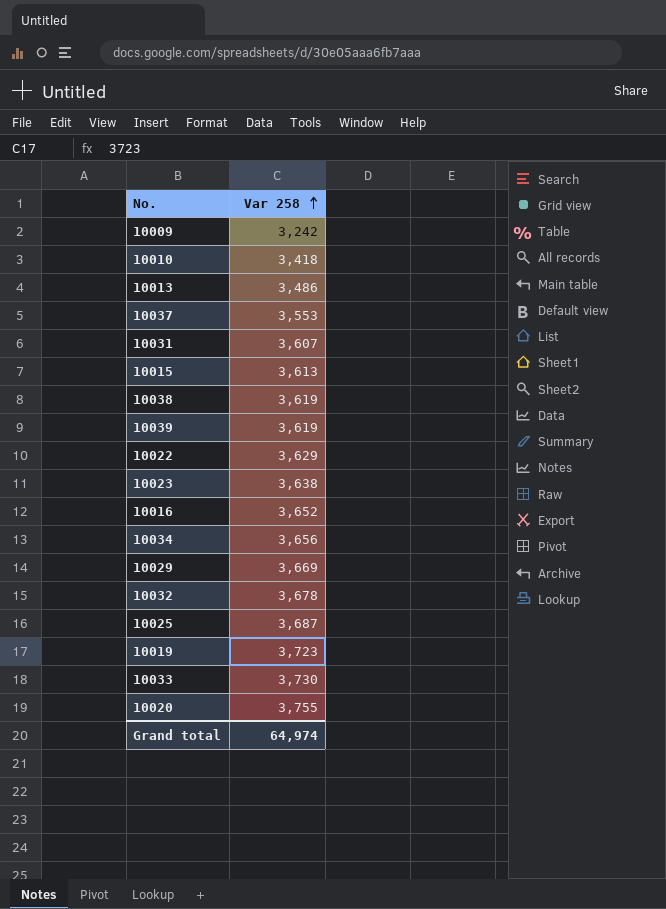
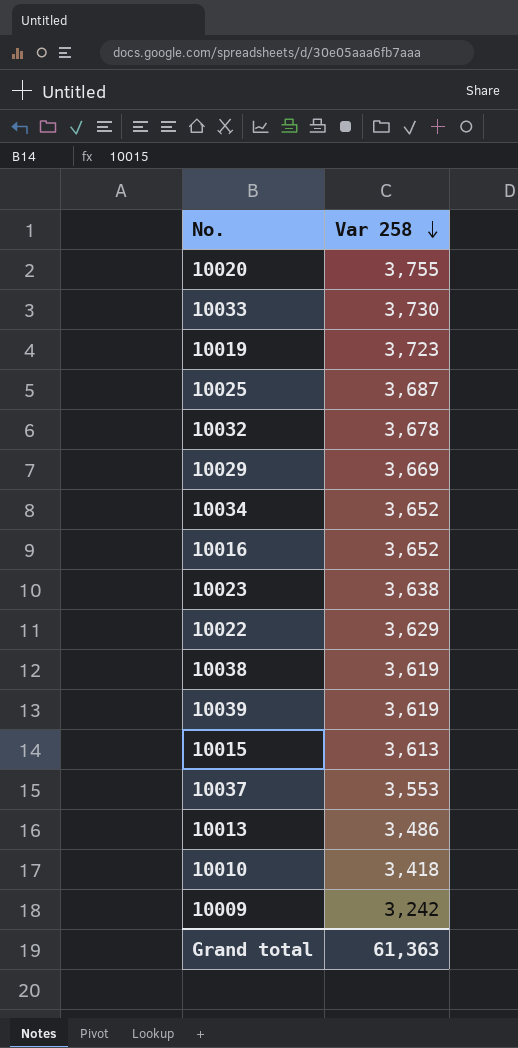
row order: Var 258 ascending -> Var 258 descending
row 10031: 3,607 -> none
10034 | Var 258: 3,656 -> 3,652
Grand total | Var 258: 64,974 -> 61,363

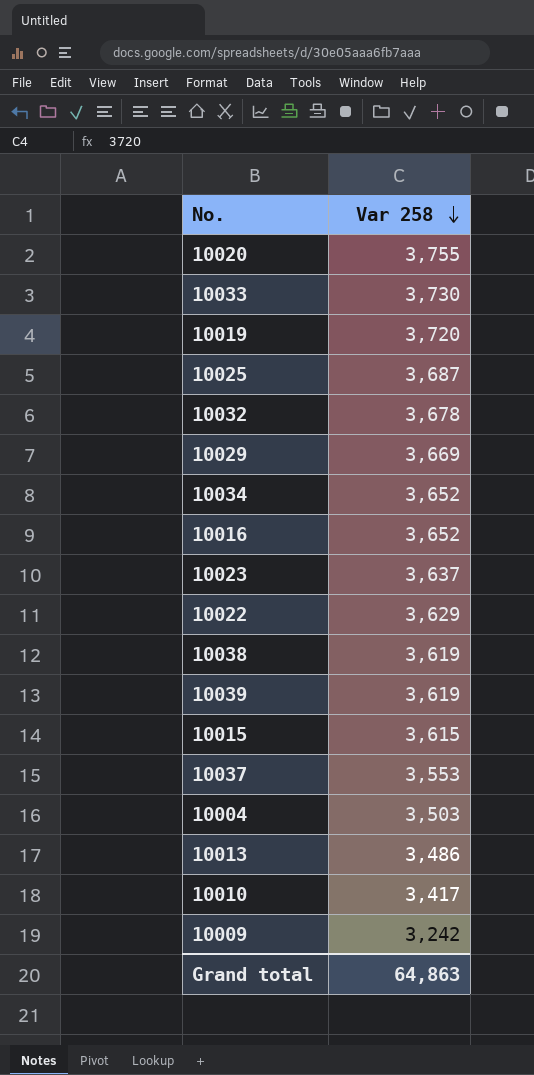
10019 | Var 258: 3,723 -> 3,720
10023 | Var 258: 3,638 -> 3,637
10015 | Var 258: 3,613 -> 3,615
row 10004: none -> 3,503
10010 | Var 258: 3,418 -> 3,417
Grand total | Var 258: 61,363 -> 64,863

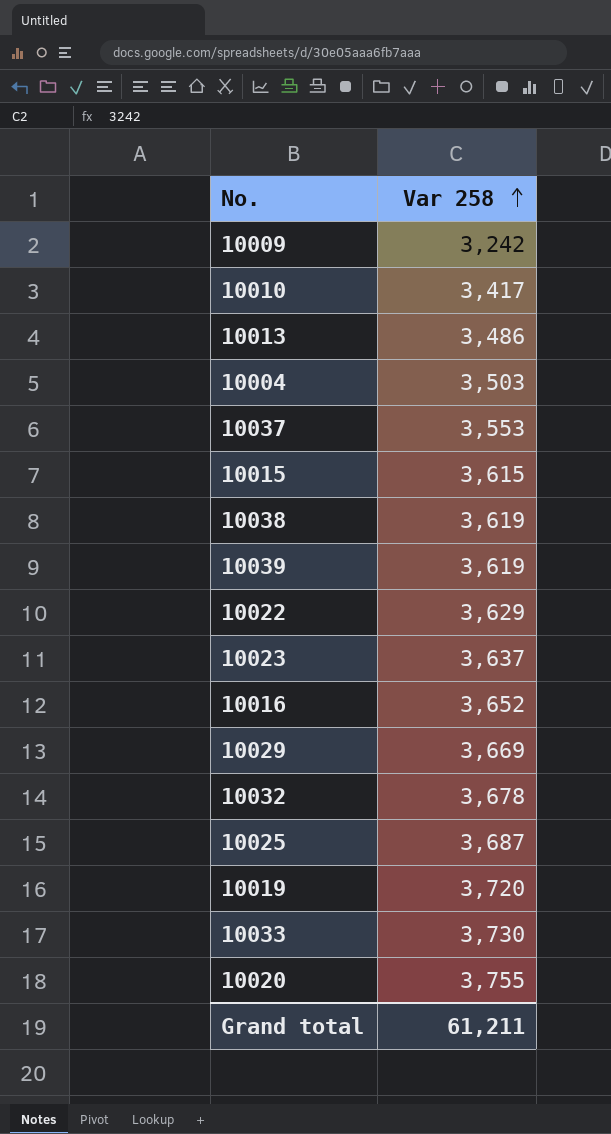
row order: Var 258 descending -> Var 258 ascending
row 10034: 3,652 -> none
Grand total | Var 258: 64,863 -> 61,211

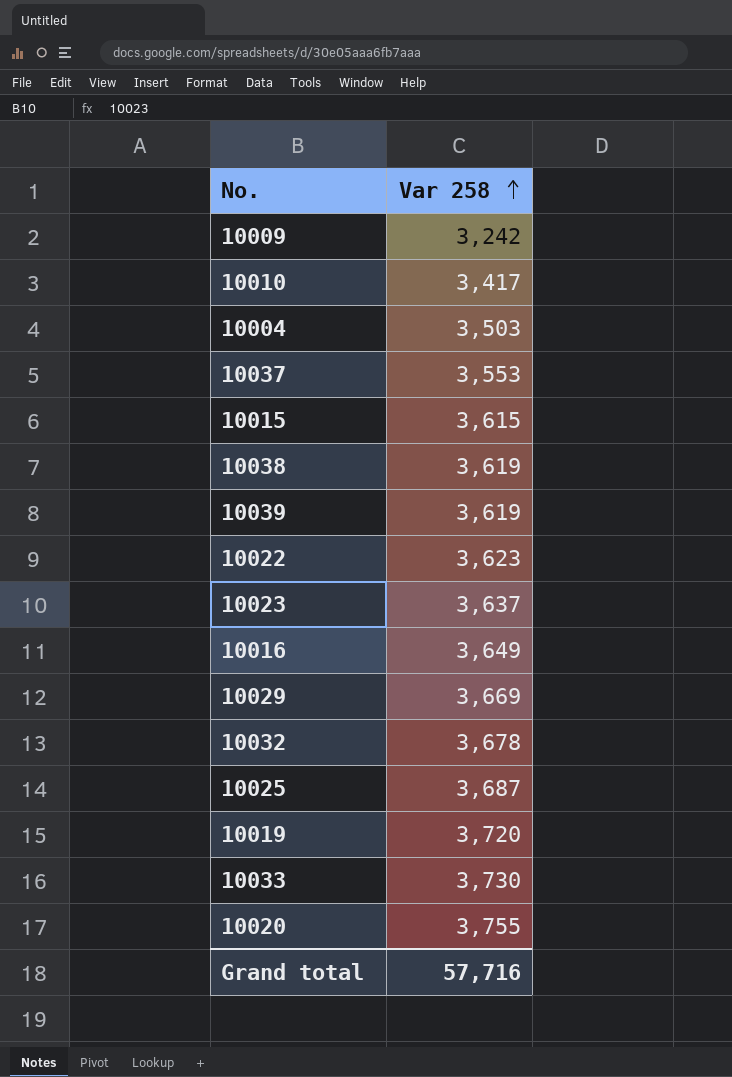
row 10013: 3,486 -> none
10022 | Var 258: 3,629 -> 3,623
10016 | Var 258: 3,652 -> 3,649
Grand total | Var 258: 61,211 -> 57,716

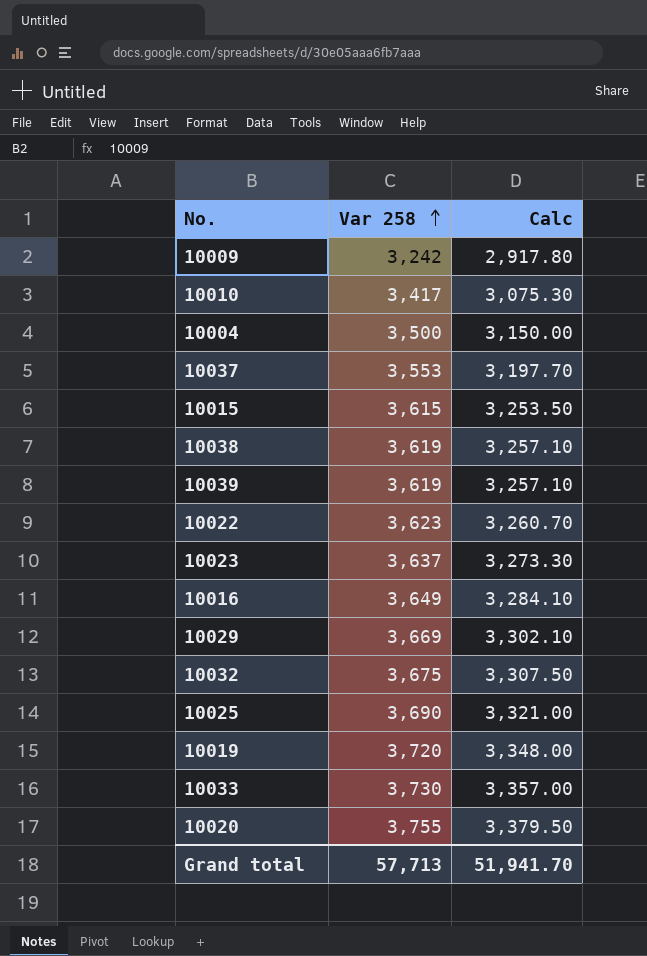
column Calc | formula: none -> [Var 258] * 0.9
10004 | Var 258: 3,503 -> 3,500
10032 | Var 258: 3,678 -> 3,675
10025 | Var 258: 3,687 -> 3,690
Grand total | Var 258: 57,716 -> 57,713

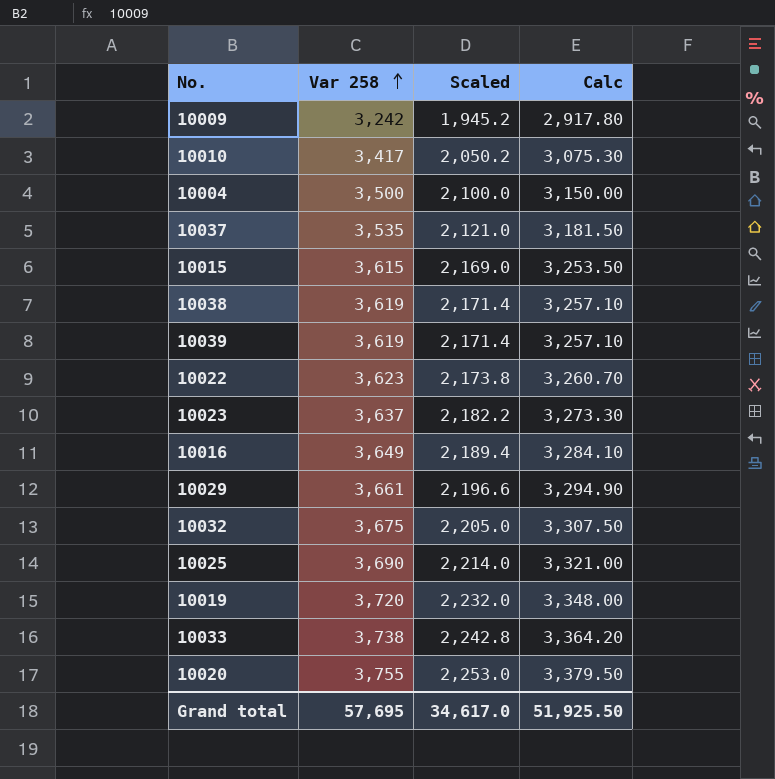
column Scaled | formula: none -> [Var 258] * 0.6
10037 | Var 258: 3,553 -> 3,535
10037 | Calc: 3,197.70 -> 3,181.50
10029 | Var 258: 3,669 -> 3,661
10029 | Calc: 3,302.10 -> 3,294.90
10033 | Var 258: 3,730 -> 3,738
10033 | Calc: 3,357.00 -> 3,364.20
Grand total | Var 258: 57,713 -> 57,695
Grand total | Calc: 51,941.70 -> 51,925.50

